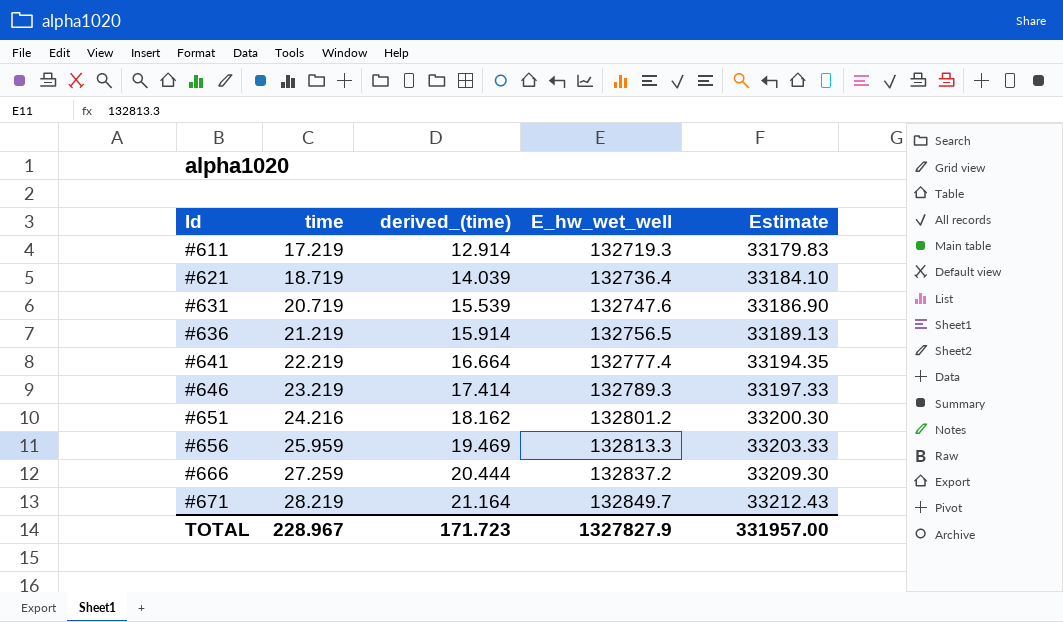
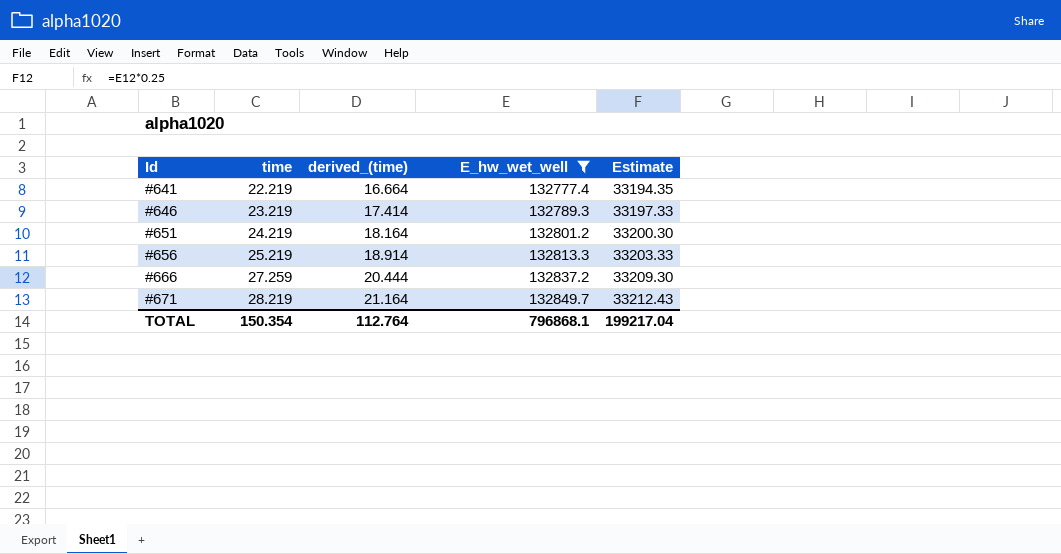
filter: none -> E_hw_wet_well >= 132777.4
#651 | time: 24.216 -> 24.219
#651 | derived_(time): 18.162 -> 18.164
#656 | time: 25.959 -> 25.219
#656 | derived_(time): 19.469 -> 18.914
TOTAL | time: 228.967 -> 150.354
TOTAL | derived_(time): 171.723 -> 112.764
TOTAL | E_hw_wet_well: 1327827.9 -> 796868.1
TOTAL | Estimate: 331957.00 -> 199217.04

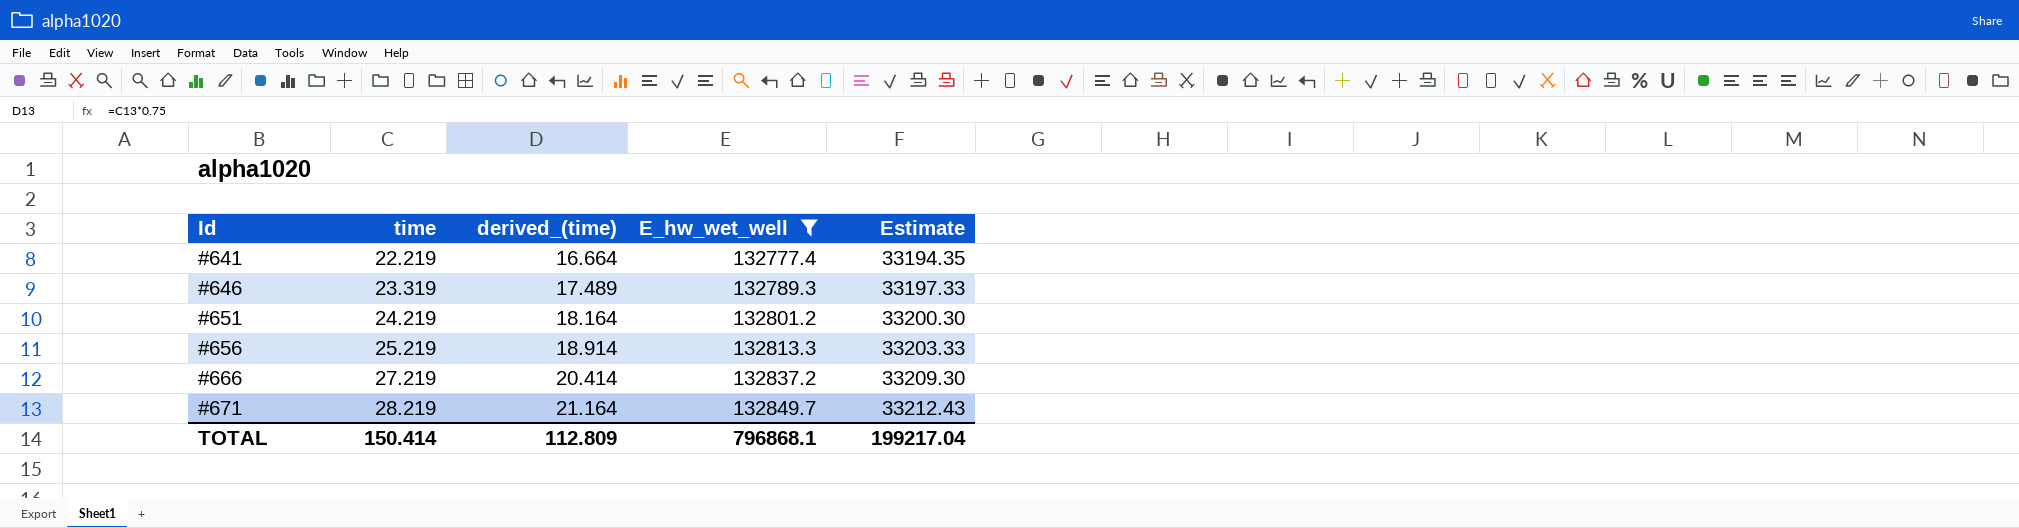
#646 | time: 23.219 -> 23.319
#646 | derived_(time): 17.414 -> 17.489
#666 | time: 27.259 -> 27.219
#666 | derived_(time): 20.444 -> 20.414
TOTAL | time: 150.354 -> 150.414
TOTAL | derived_(time): 112.764 -> 112.809

